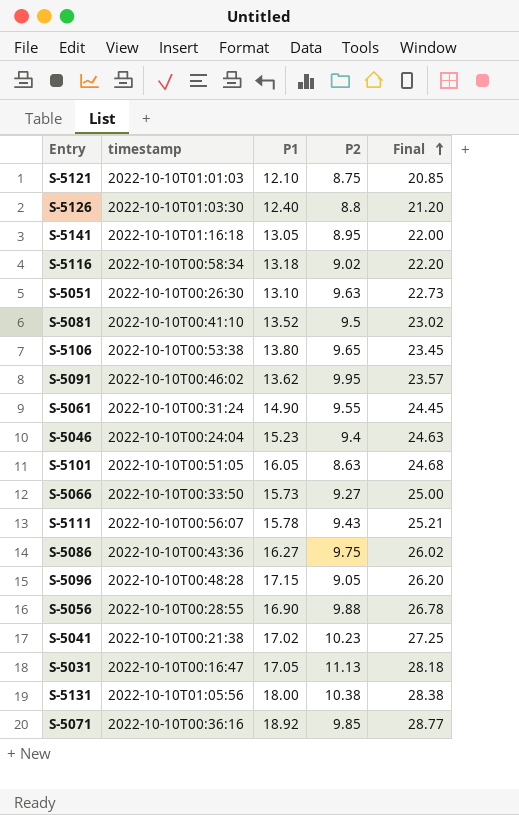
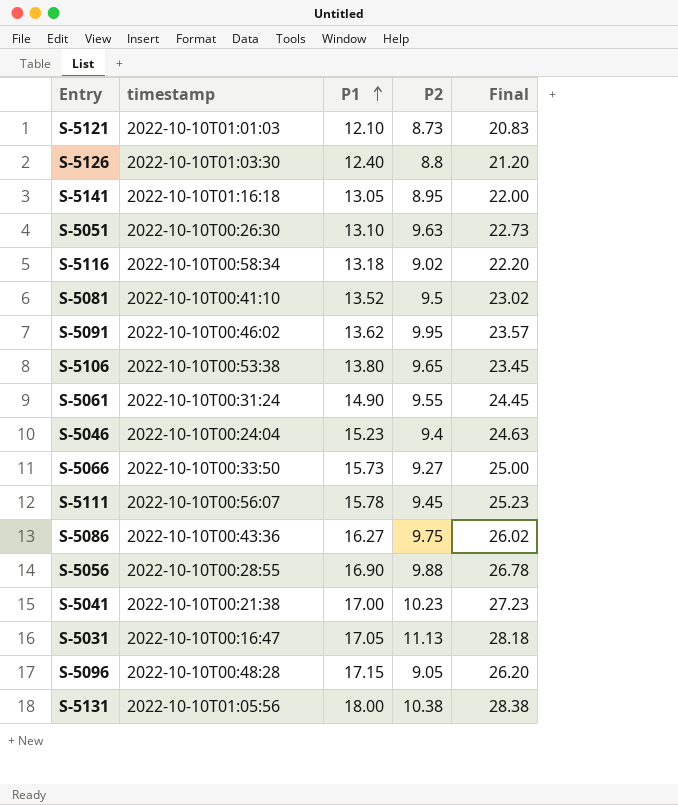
row order: Final ascending -> P1 ascending
row S-5101: 2022-10-10T00:51:05 | 16.05 | 8.63 | 24.68 -> none
row S-5071: 2022-10-10T00:36:16 | 18.92 | 9.85 | 28.77 -> none
S-5121 | P2: 8.75 -> 8.73
S-5121 | Final: 20.85 -> 20.83
S-5111 | P2: 9.43 -> 9.45
S-5111 | Final: 25.21 -> 25.23
S-5041 | P1: 17.02 -> 17.00
S-5041 | Final: 27.25 -> 27.23

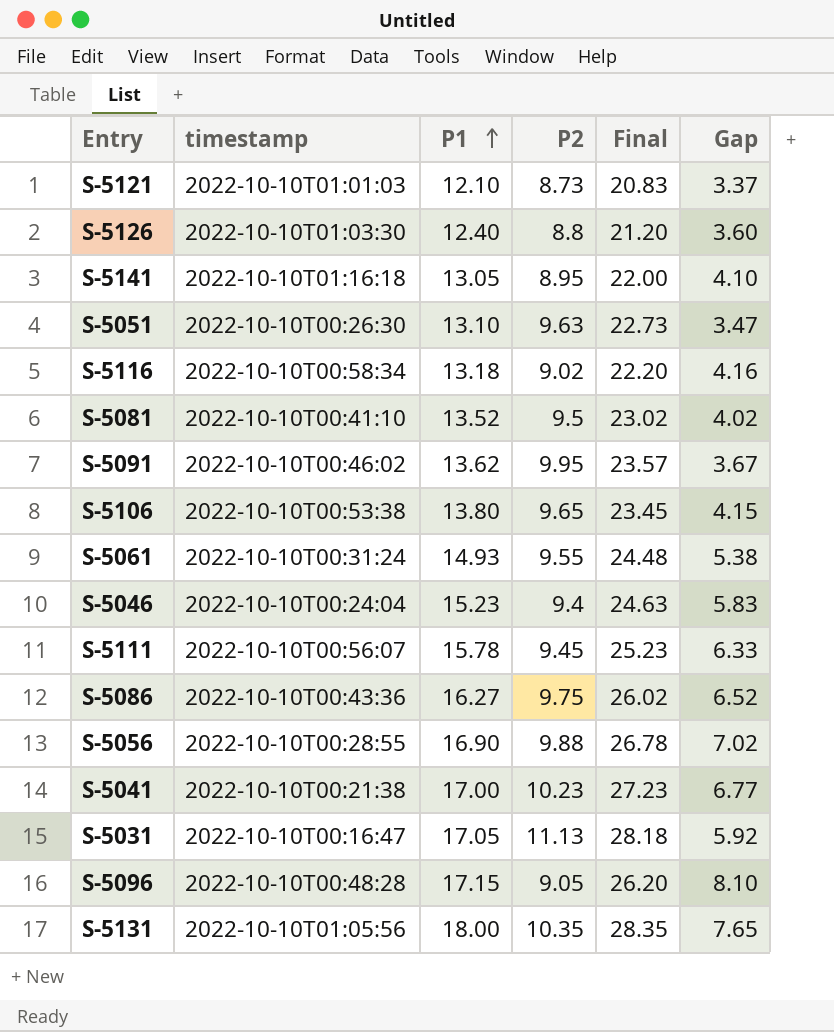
column Gap | formula: none -> [P1] - [P2]
row S-5066: 2022-10-10T00:33:50 | 15.73 | 9.27 | 25.00 -> none
S-5061 | P1: 14.90 -> 14.93
S-5061 | Final: 24.45 -> 24.48
S-5131 | P2: 10.38 -> 10.35
S-5131 | Final: 28.38 -> 28.35

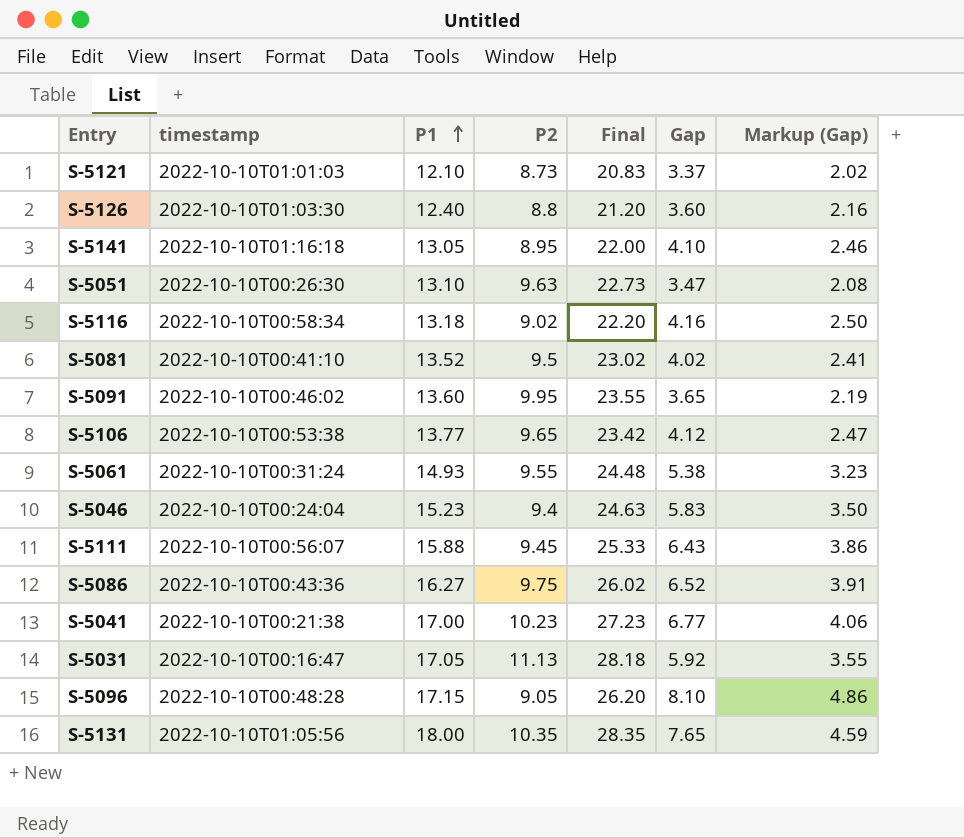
column Markup (Gap) | formula: none -> [Gap] * 0.6
row S-5056: 2022-10-10T00:28:55 | 16.90 | 9.88 | 26.78 | 7.02 -> none
S-5091 | P1: 13.62 -> 13.60
S-5091 | Final: 23.57 -> 23.55
S-5091 | Gap: 3.67 -> 3.65
S-5106 | P1: 13.80 -> 13.77
S-5106 | Final: 23.45 -> 23.42
S-5106 | Gap: 4.15 -> 4.12
S-5111 | P1: 15.78 -> 15.88
S-5111 | Final: 25.23 -> 25.33
S-5111 | Gap: 6.33 -> 6.43

